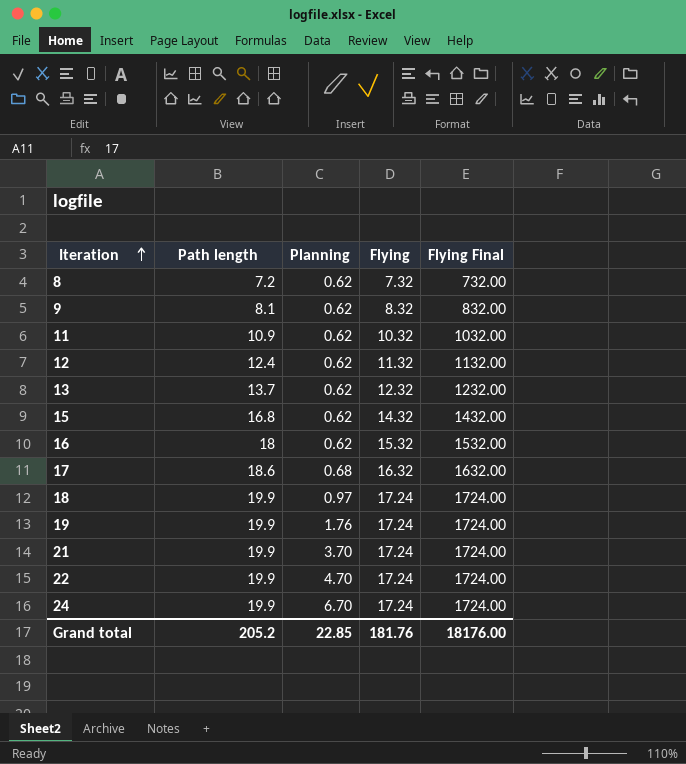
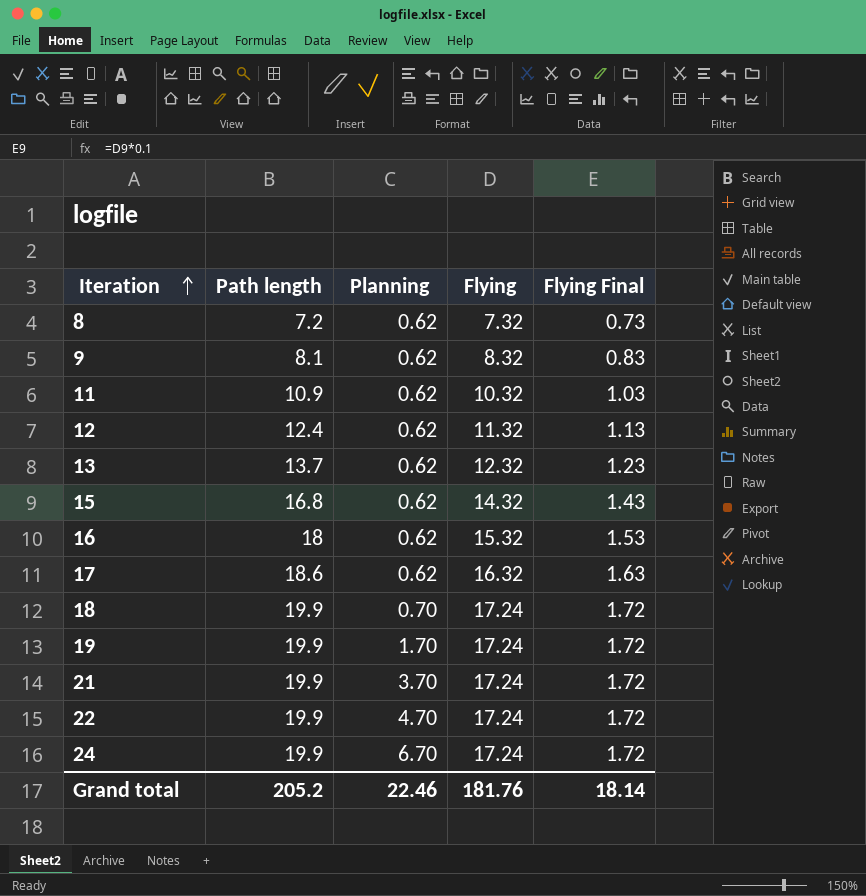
column Flying Final | formula: [Flying] * 100 -> [Flying] * 0.1
17 | Planning: 0.68 -> 0.62
18 | Planning: 0.97 -> 0.70
19 | Planning: 1.76 -> 1.70
Grand total | Planning: 22.85 -> 22.46
Grand total | Flying Final: 18176.00 -> 18.14

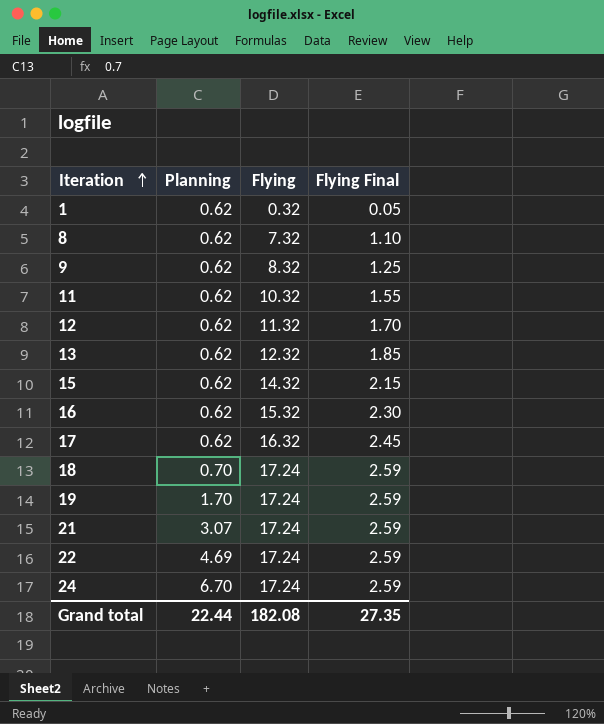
column Path length | position: 2 -> none
column Flying Final | formula: [Flying] * 0.1 -> [Flying] * 0.15
row 1: none -> 0.62 | 0.32 | 0.05
21 | Planning: 3.70 -> 3.07
22 | Planning: 4.70 -> 4.69
Grand total | Planning: 22.46 -> 22.44
Grand total | Flying: 181.76 -> 182.08
Grand total | Flying Final: 18.14 -> 27.35

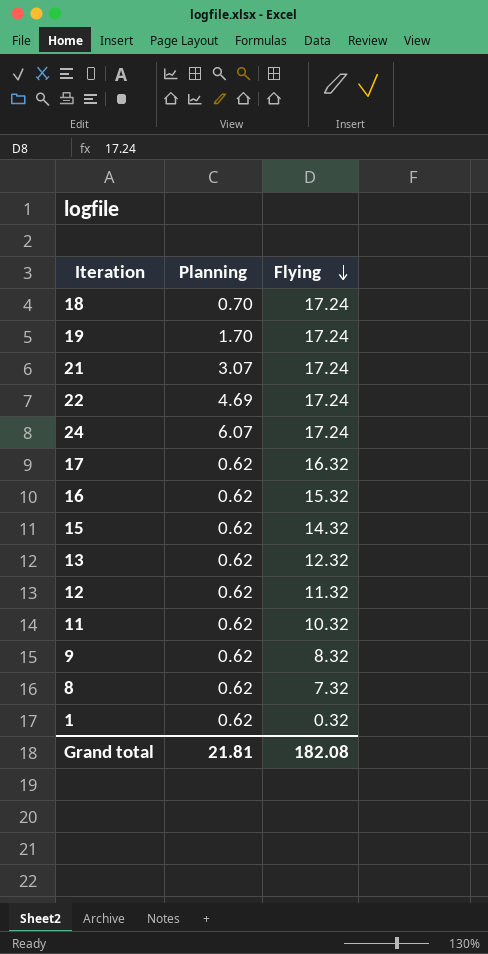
row order: Iteration ascending -> Flying descending
column Flying Final | formula: [Flying] * 0.15 -> none
24 | Planning: 6.70 -> 6.07
Grand total | Planning: 22.44 -> 21.81

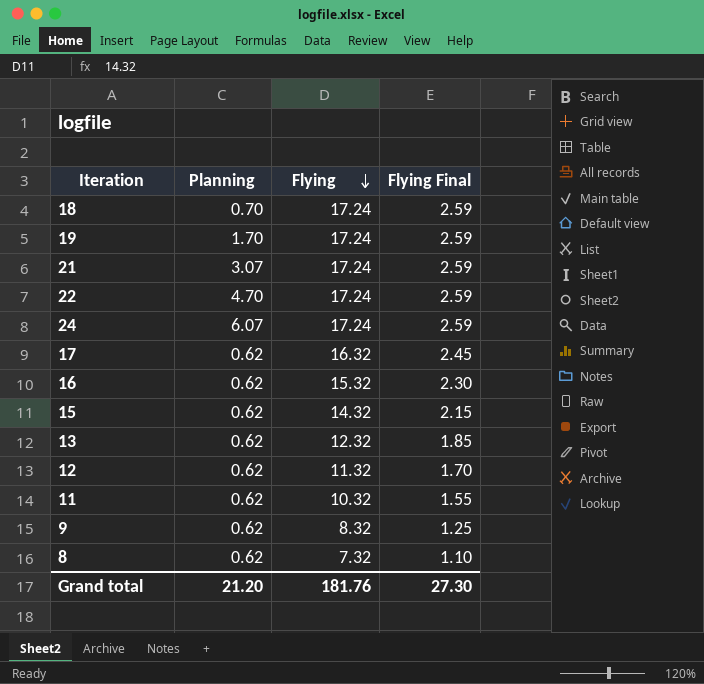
column Flying Final | formula: none -> [Flying] * 0.15
row 1: 0.62 | 0.32 -> none
22 | Planning: 4.69 -> 4.70
Grand total | Planning: 21.81 -> 21.20
Grand total | Flying: 182.08 -> 181.76

